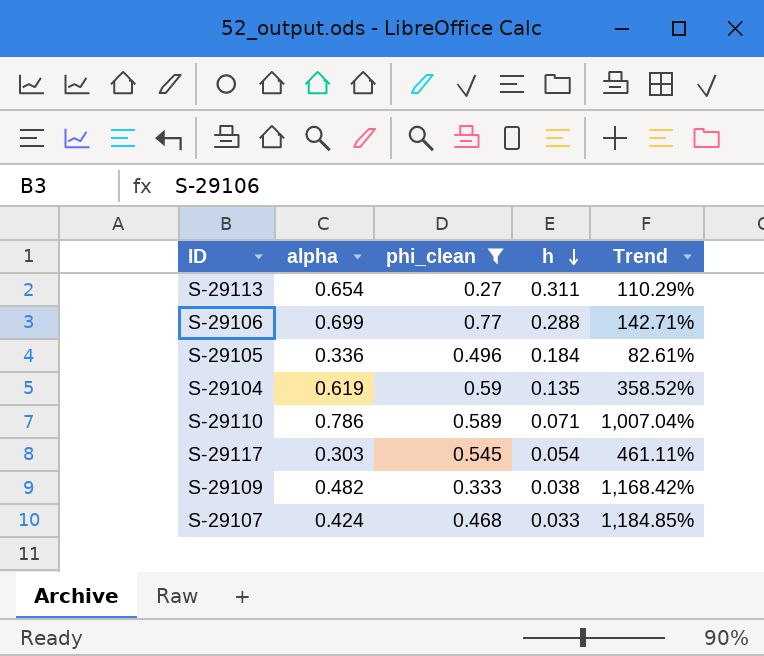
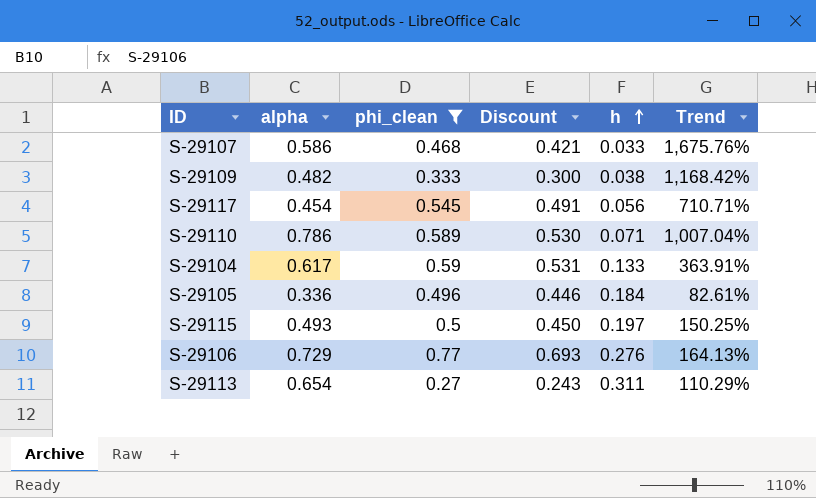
row order: h descending -> h ascending
column Discount | formula: none -> [phi_clean] * 0.9
S-29107 | alpha: 0.424 -> 0.586
S-29107 | Trend: 1,184.85% -> 1,675.76%
S-29117 | alpha: 0.303 -> 0.454
S-29117 | h: 0.054 -> 0.056
S-29117 | Trend: 461.11% -> 710.71%
S-29104 | alpha: 0.619 -> 0.617
S-29104 | h: 0.135 -> 0.133
S-29104 | Trend: 358.52% -> 363.91%
row S-29115: none -> 0.493 | 0.5 | 0.450 | 0.197 | 150.25%
S-29106 | alpha: 0.699 -> 0.729
S-29106 | h: 0.288 -> 0.276
S-29106 | Trend: 142.71% -> 164.13%

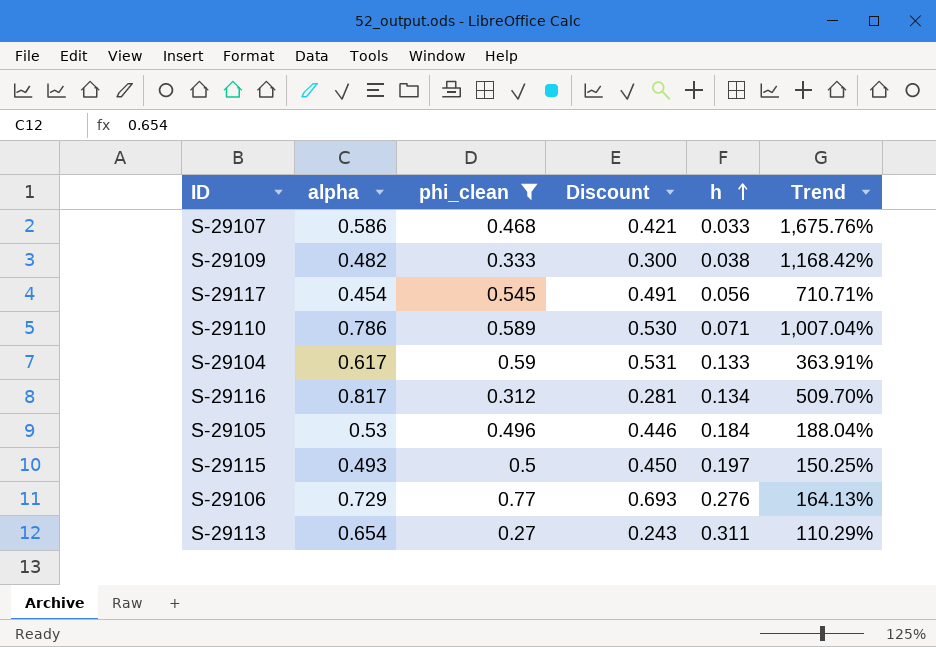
row S-29116: none -> 0.817 | 0.312 | 0.281 | 0.134 | 509.70%
S-29105 | alpha: 0.336 -> 0.53
S-29105 | Trend: 82.61% -> 188.04%

